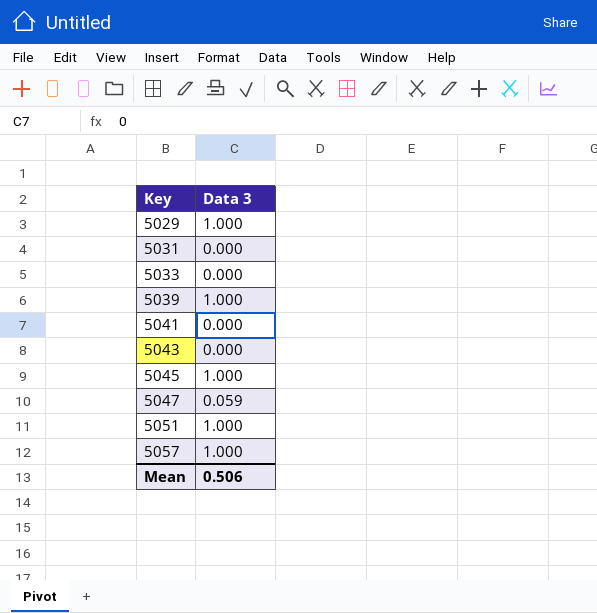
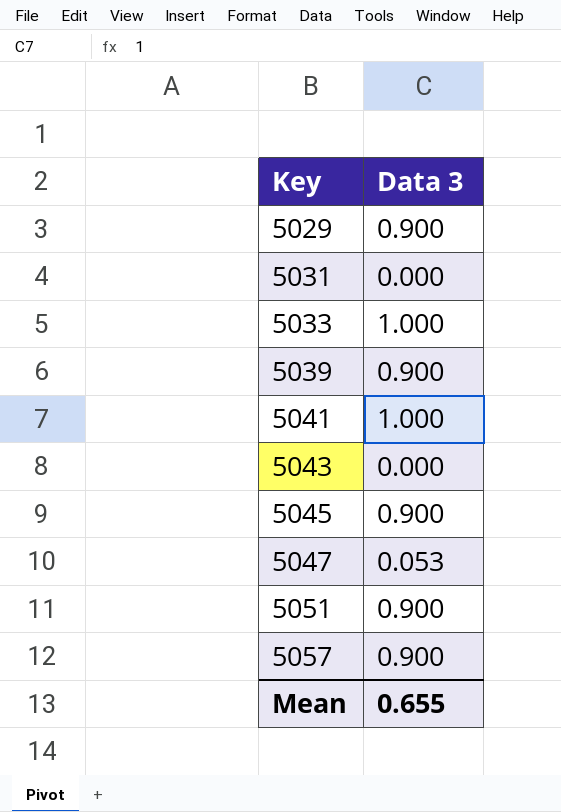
5029 | Data 3: 1.000 -> 0.900
5033 | Data 3: 0.000 -> 1.000
5039 | Data 3: 1.000 -> 0.900
5041 | Data 3: 0.000 -> 1.000
5045 | Data 3: 1.000 -> 0.900
5047 | Data 3: 0.059 -> 0.053
5051 | Data 3: 1.000 -> 0.900
5057 | Data 3: 1.000 -> 0.900
Mean | Data 3: 0.506 -> 0.655

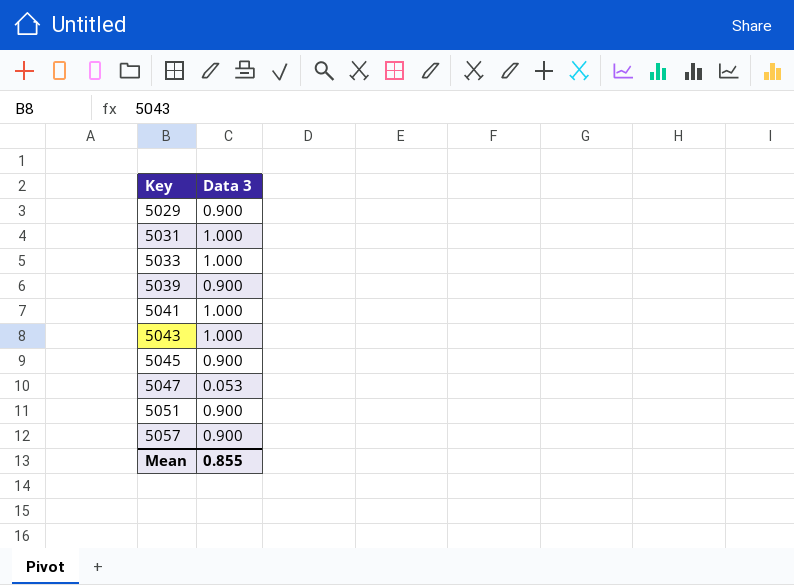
5031 | Data 3: 0.000 -> 1.000
5043 | Data 3: 0.000 -> 1.000
Mean | Data 3: 0.655 -> 0.855

